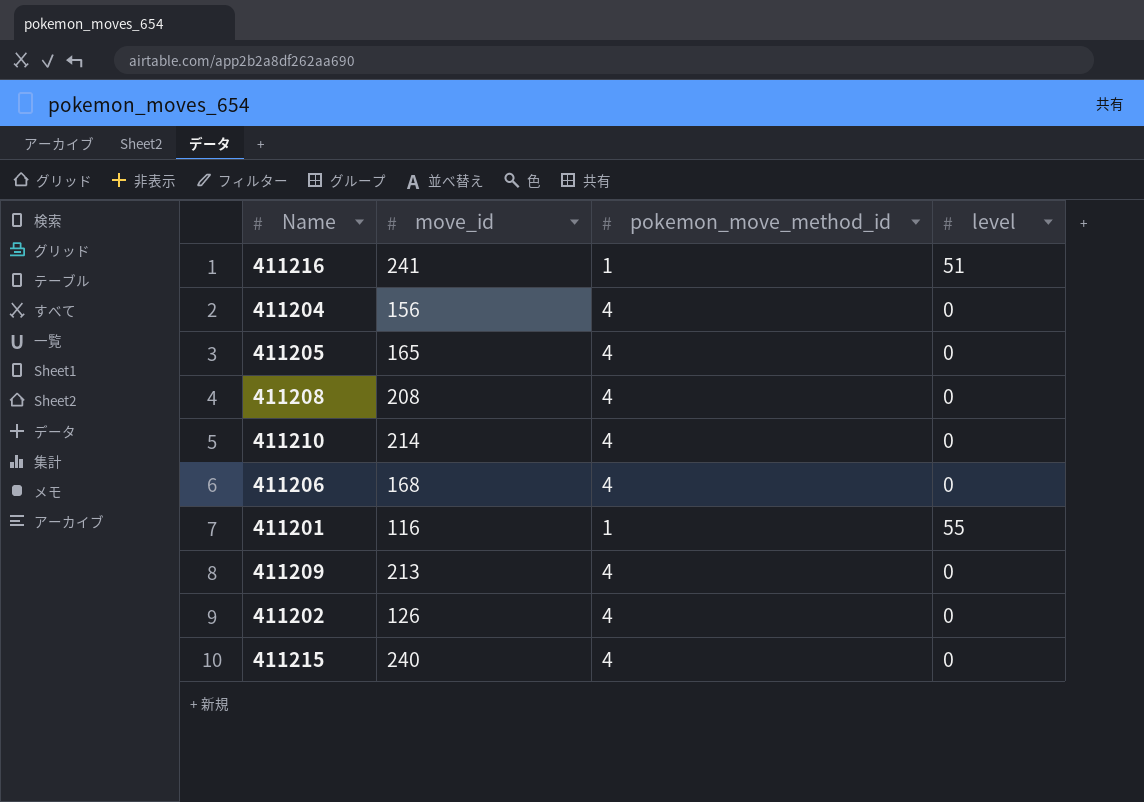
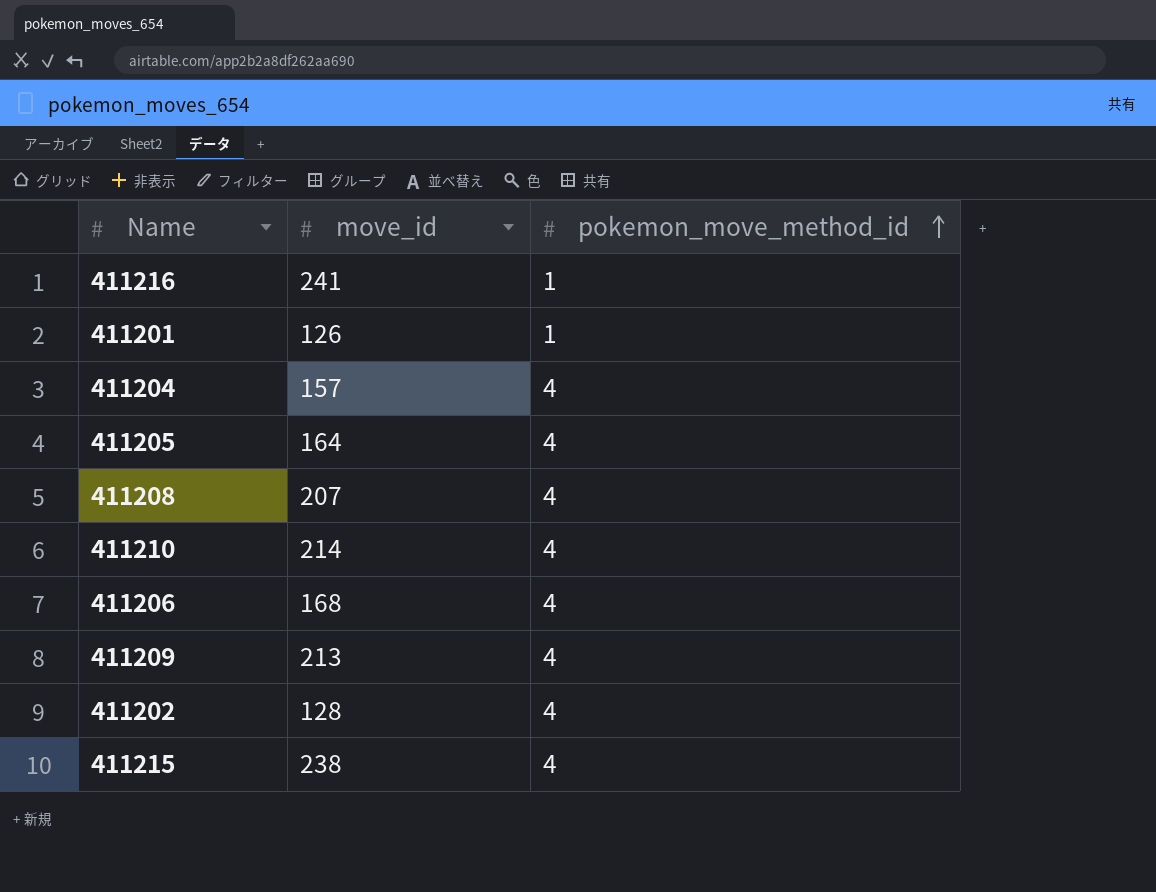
row order: none -> pokemon_move_method_id ascending
column level | position: 4 -> none
411201 | move_id: 116 -> 126
411204 | move_id: 156 -> 157
411205 | move_id: 165 -> 164
411208 | move_id: 208 -> 207
411202 | move_id: 126 -> 128
411215 | move_id: 240 -> 238

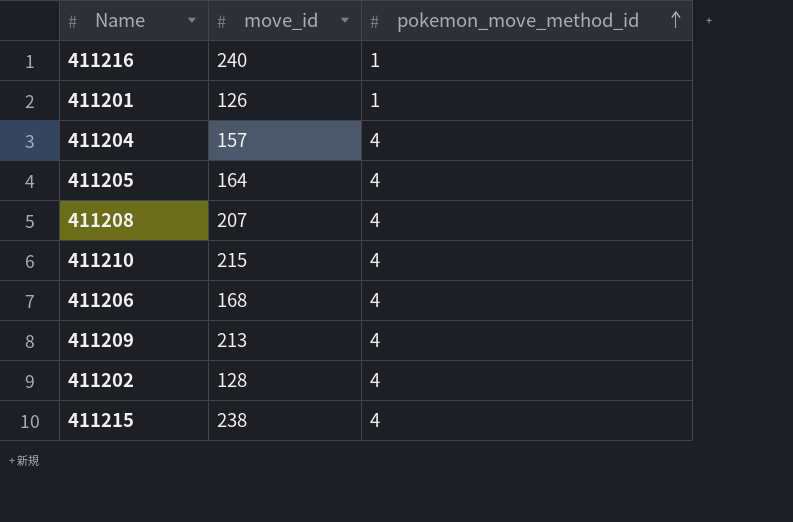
411216 | move_id: 241 -> 240
411210 | move_id: 214 -> 215

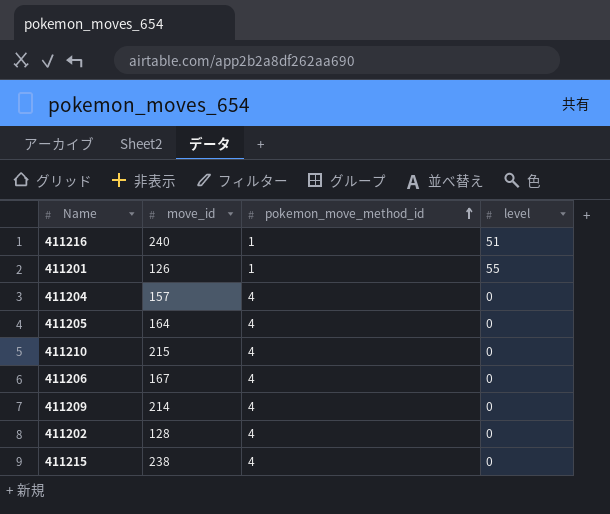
column level | position: none -> 4
row 411208: 207 | 4 -> none
411206 | move_id: 168 -> 167
411209 | move_id: 213 -> 214

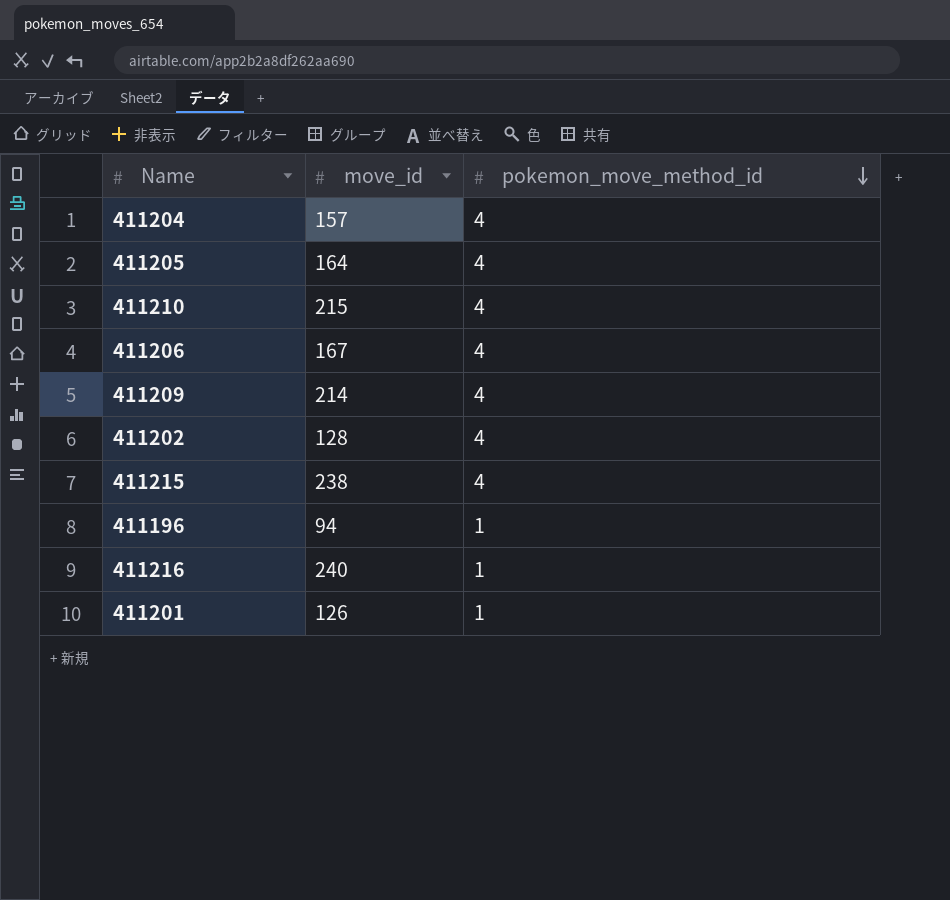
row order: pokemon_move_method_id ascending -> pokemon_move_method_id descending
column level | position: 4 -> none
row 411196: none -> 94 | 1

